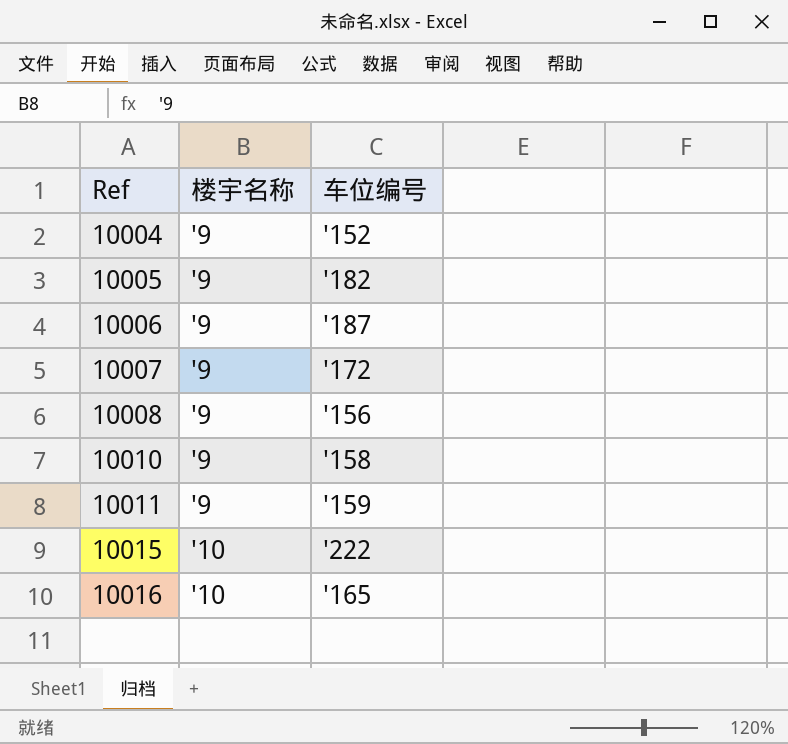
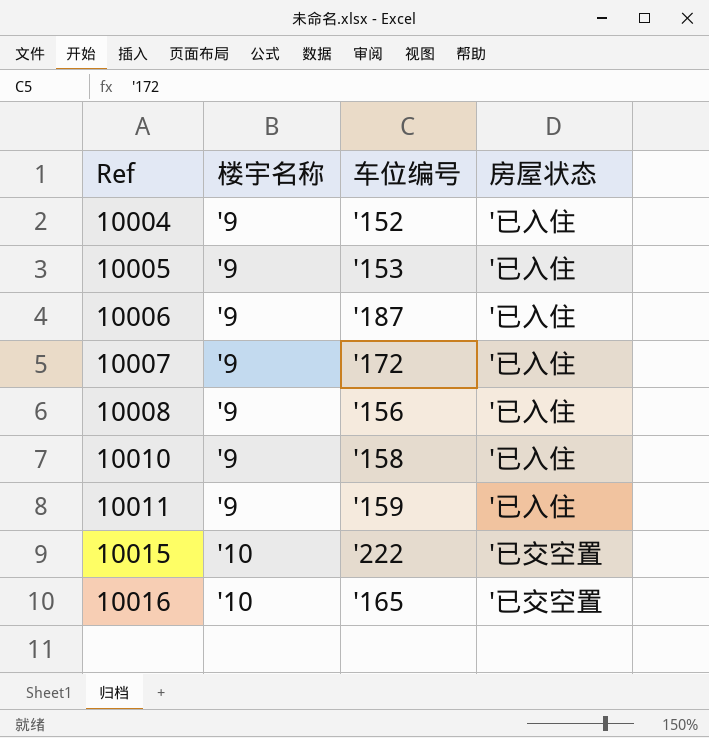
column 房屋状态 | position: none -> 4
10005 | 车位编号: '182 -> '153

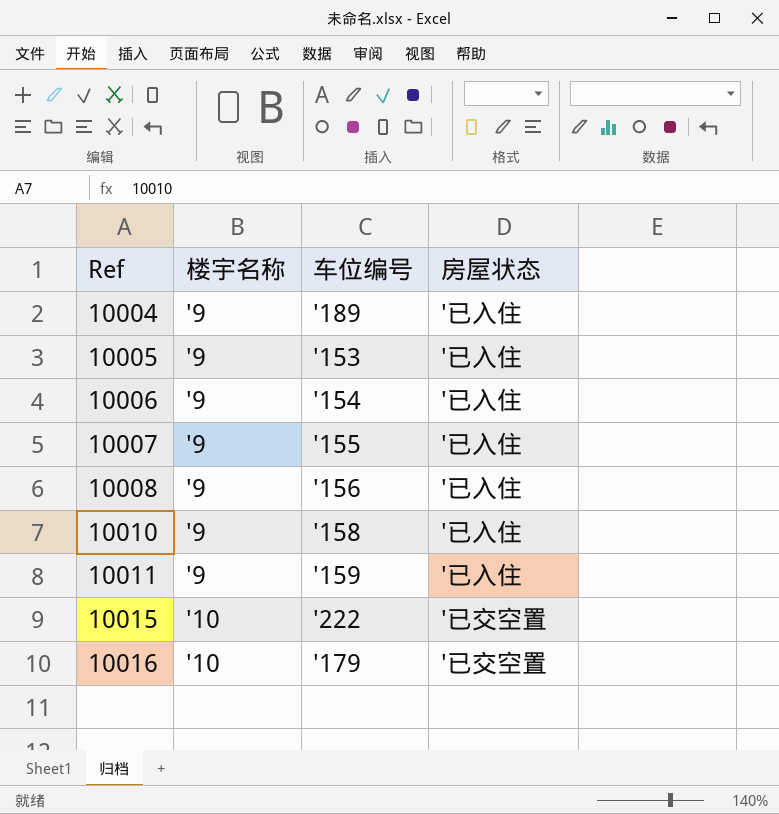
10004 | 车位编号: '152 -> '189
10006 | 车位编号: '187 -> '154
10007 | 车位编号: '172 -> '155
10016 | 车位编号: '165 -> '179

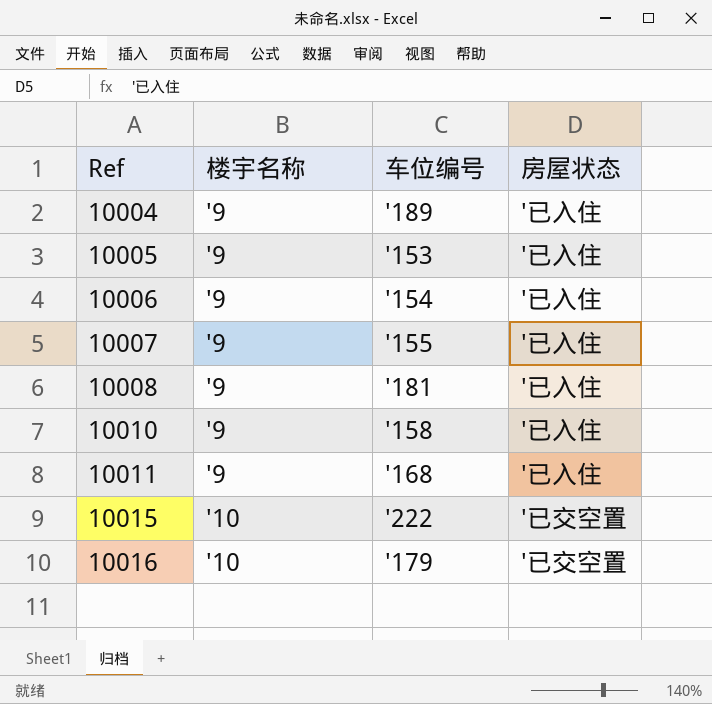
10008 | 车位编号: '156 -> '181
10011 | 车位编号: '159 -> '168

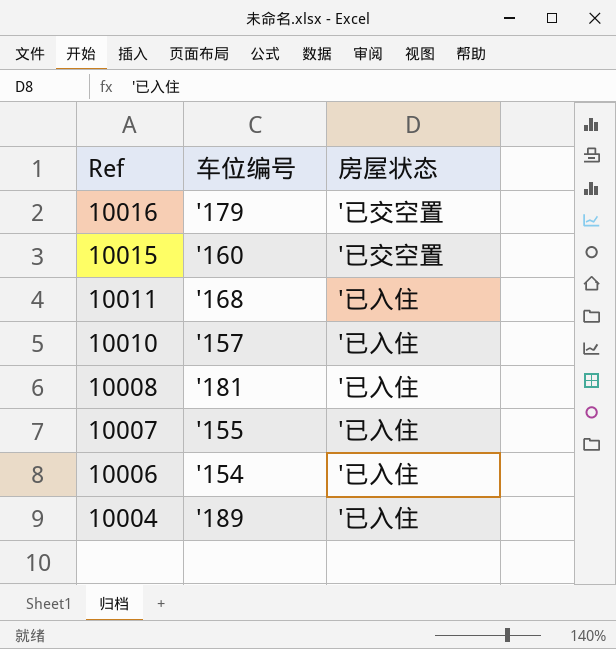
row order: Ref ascending -> Ref descending
column 楼宇名称 | position: 2 -> none
row 10005: '9 | '153 | '已入住 -> none
10015 | 车位编号: '222 -> '160
10010 | 车位编号: '158 -> '157

